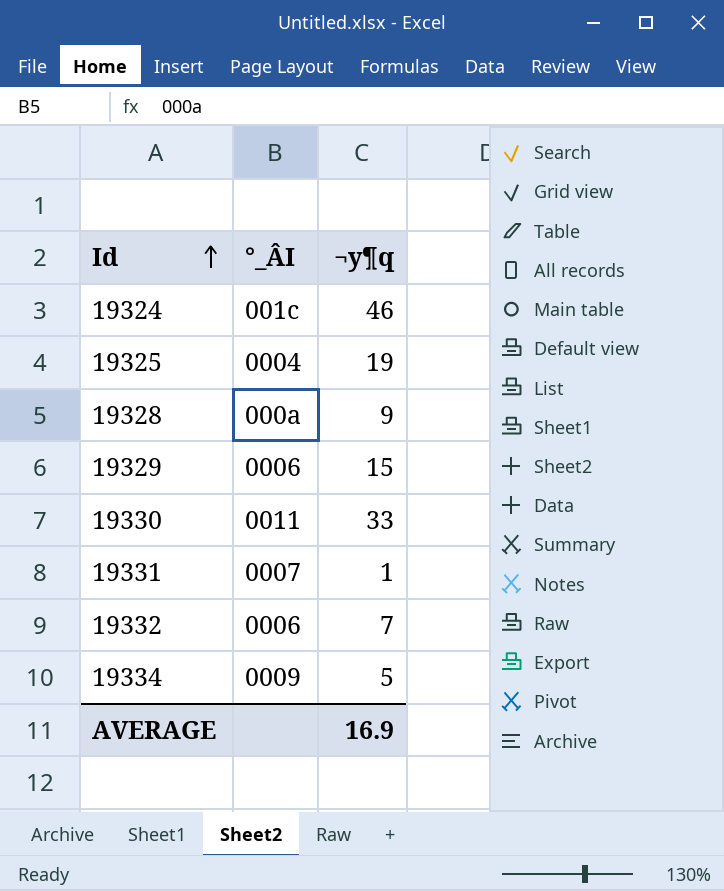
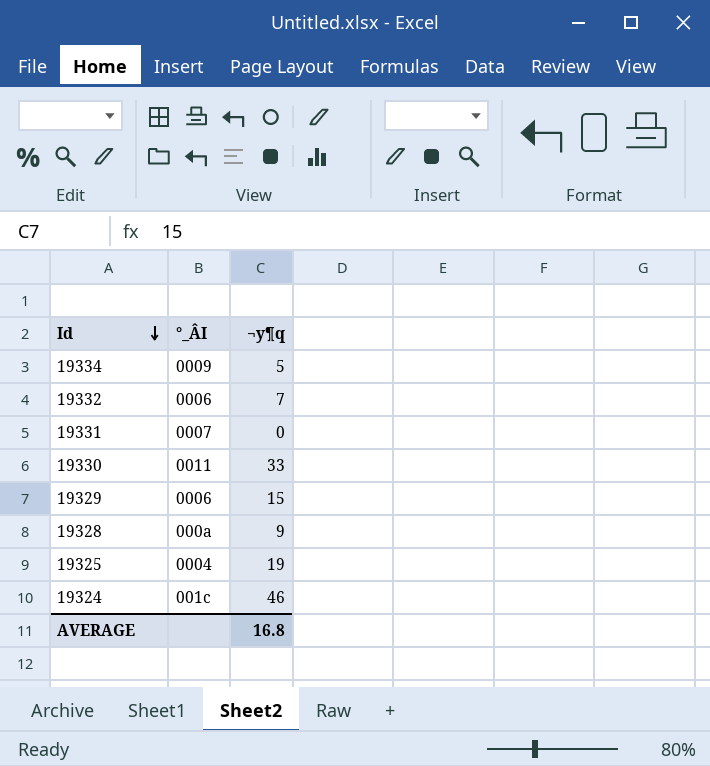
row order: Id ascending -> Id descending
19331 | ¬y¶q: 1 -> 0
AVERAGE | ¬y¶q: 16.9 -> 16.8

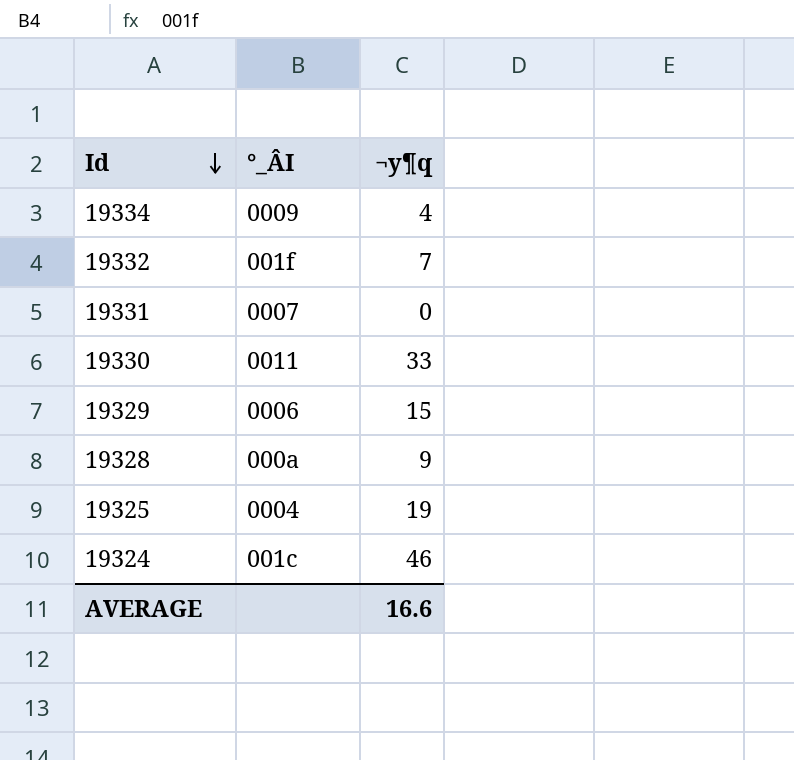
19334 | ¬y¶q: 5 -> 4
19332 | °_ÂI: 0006 -> 001f
AVERAGE | ¬y¶q: 16.8 -> 16.6

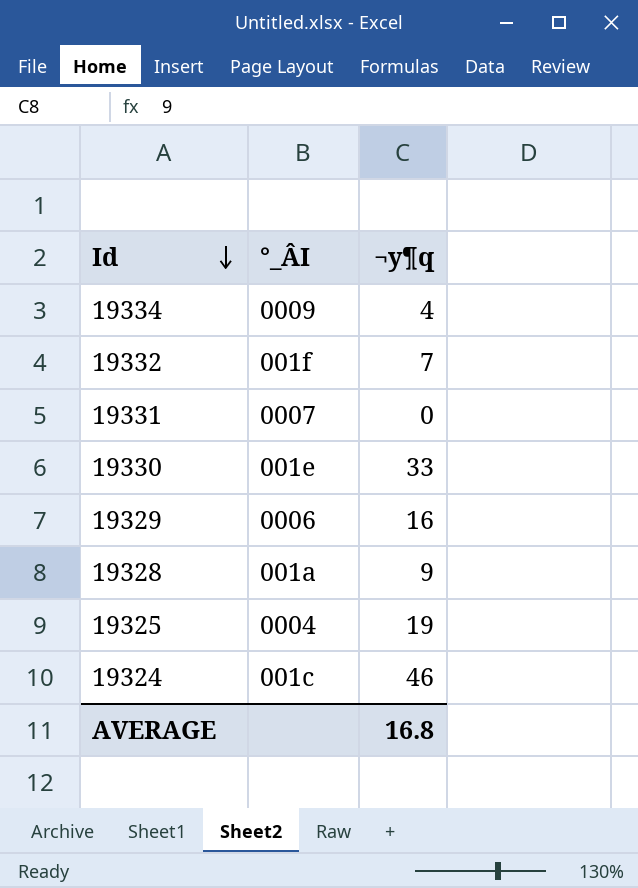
19330 | °_ÂI: 0011 -> 001e
19329 | ¬y¶q: 15 -> 16
19328 | °_ÂI: 000a -> 001a
AVERAGE | ¬y¶q: 16.6 -> 16.8

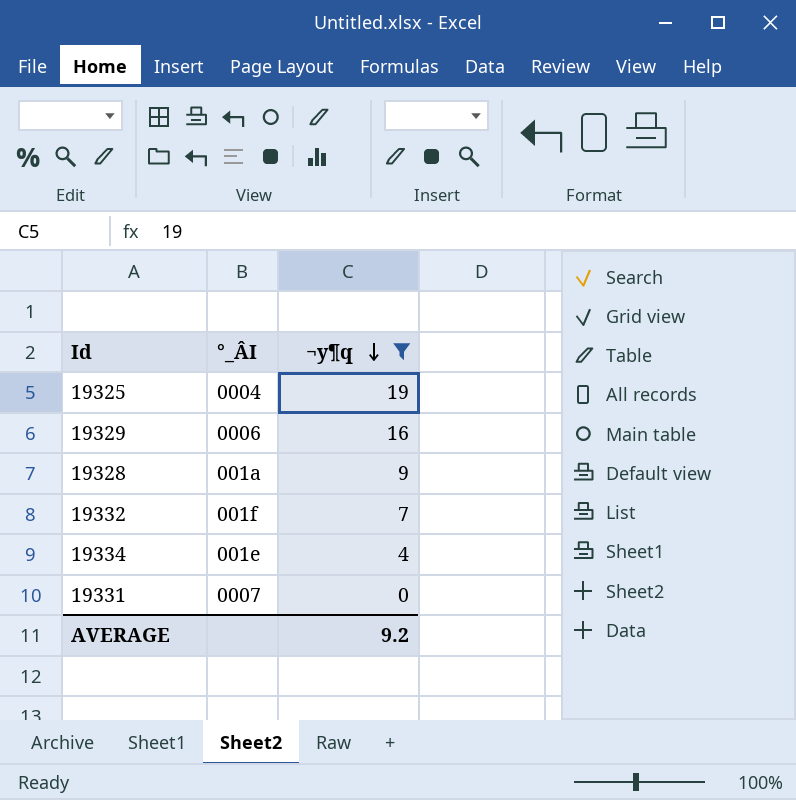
filter: none -> ¬y¶q <= 19
row order: Id descending -> ¬y¶q descending
19334 | °_ÂI: 0009 -> 001e
AVERAGE | ¬y¶q: 16.8 -> 9.2

